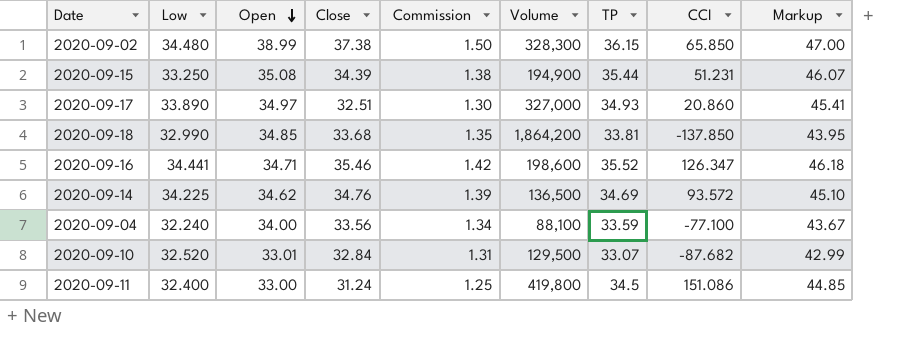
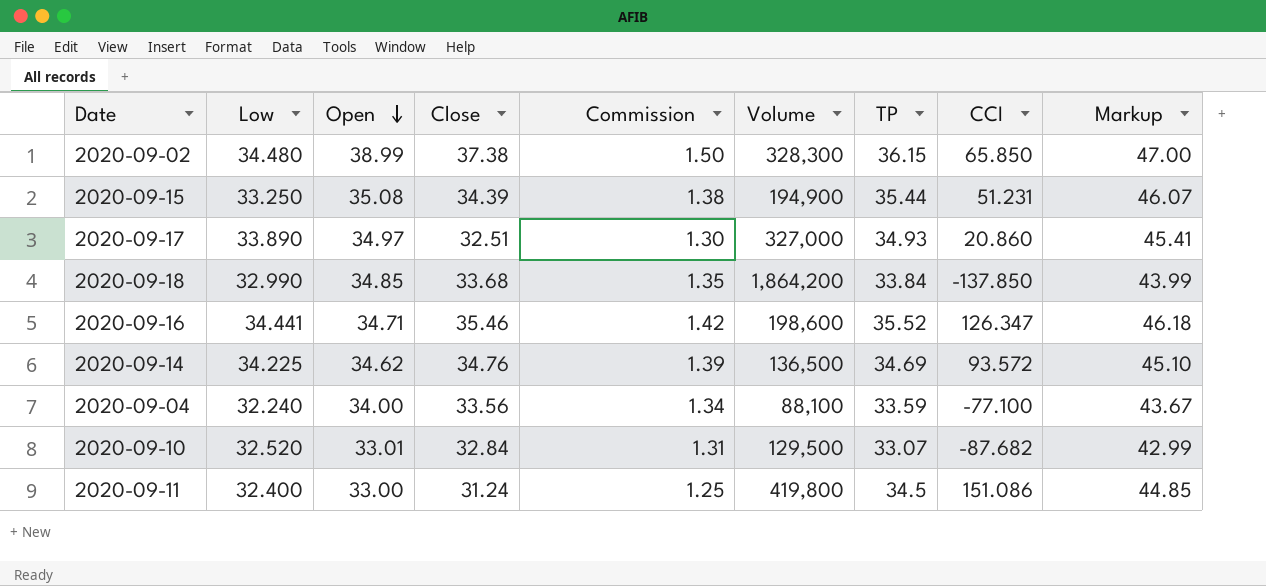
2020-09-18 | TP: 33.81 -> 33.84
2020-09-18 | Markup: 43.95 -> 43.99

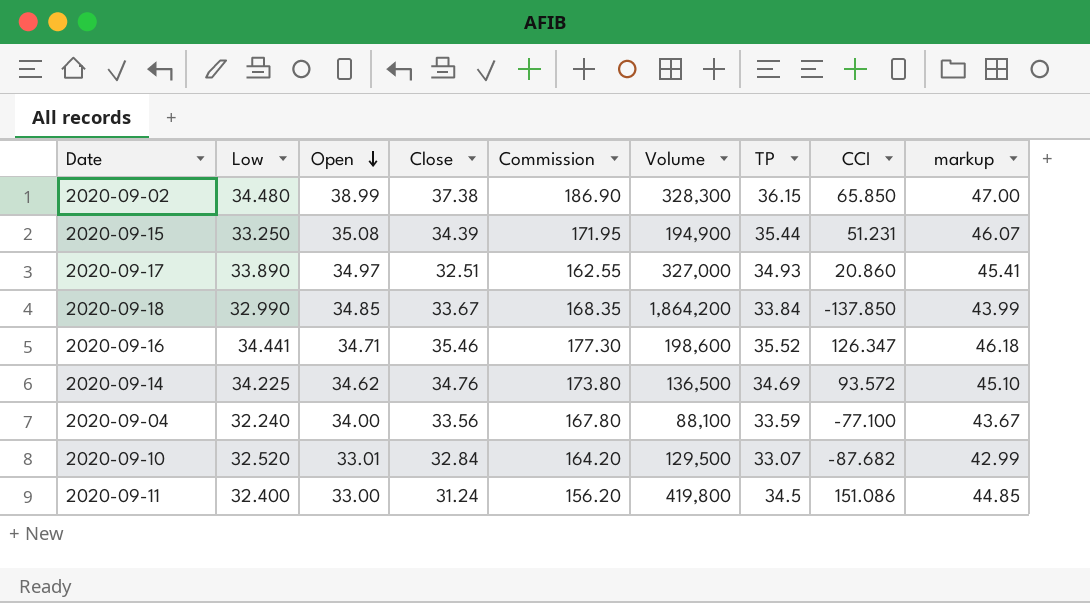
column Commission | formula: [Close] * 0.04 -> [Close] * 5
column name: Markup -> markup
2020-09-18 | Close: 33.68 -> 33.67

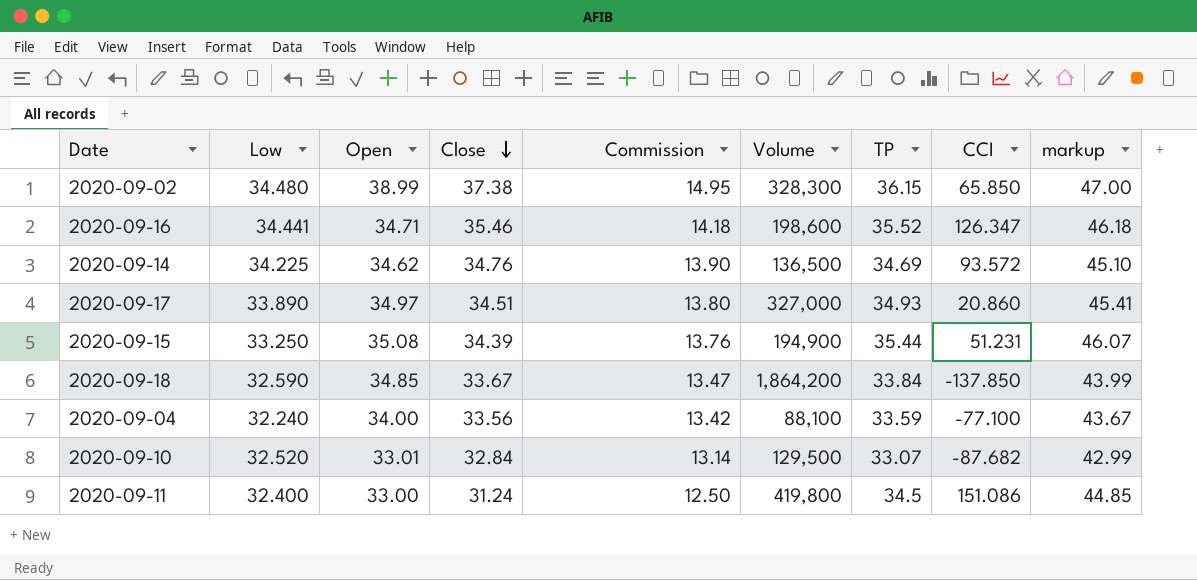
row order: Open descending -> Close descending
column Commission | formula: [Close] * 5 -> [Close] * 0.4
2020-09-17 | Close: 32.51 -> 34.51
2020-09-18 | Low: 32.990 -> 32.590

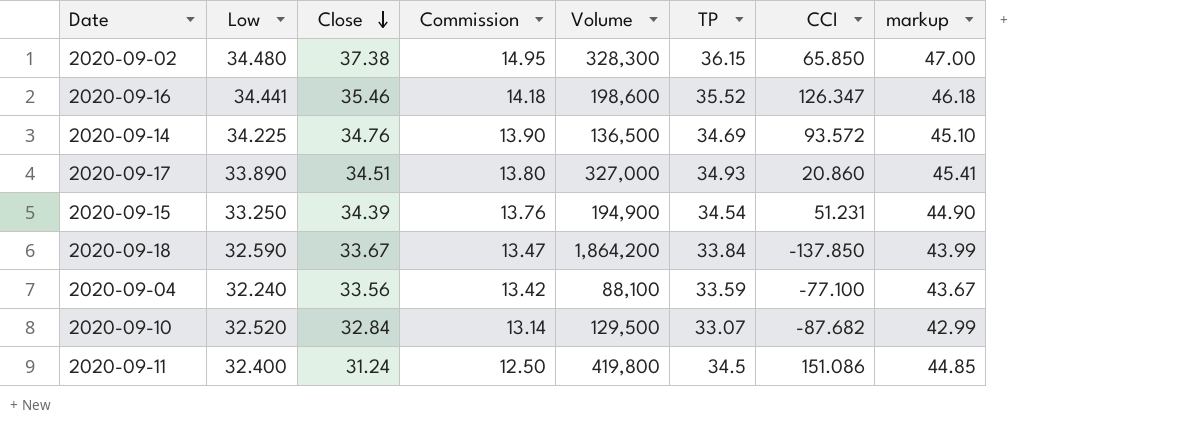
column Open | position: 3 -> none
2020-09-15 | TP: 35.44 -> 34.54
2020-09-15 | markup: 46.07 -> 44.90

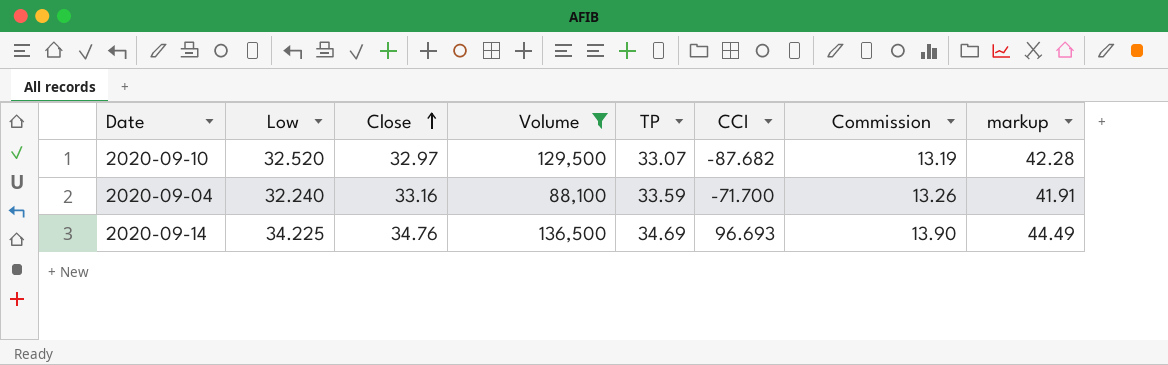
filter: none -> Volume <= 136,500
row order: Close descending -> Close ascending
column Commission | position: 4 -> 7
column markup | formula: [TP] * 1.3 -> [Low] * 1.3
2020-09-10 | Close: 32.84 -> 32.97
2020-09-10 | Commission: 13.14 -> 13.19
2020-09-04 | Close: 33.56 -> 33.16
2020-09-04 | CCI: -77.100 -> -71.700
2020-09-04 | Commission: 13.42 -> 13.26
2020-09-14 | CCI: 93.572 -> 96.693

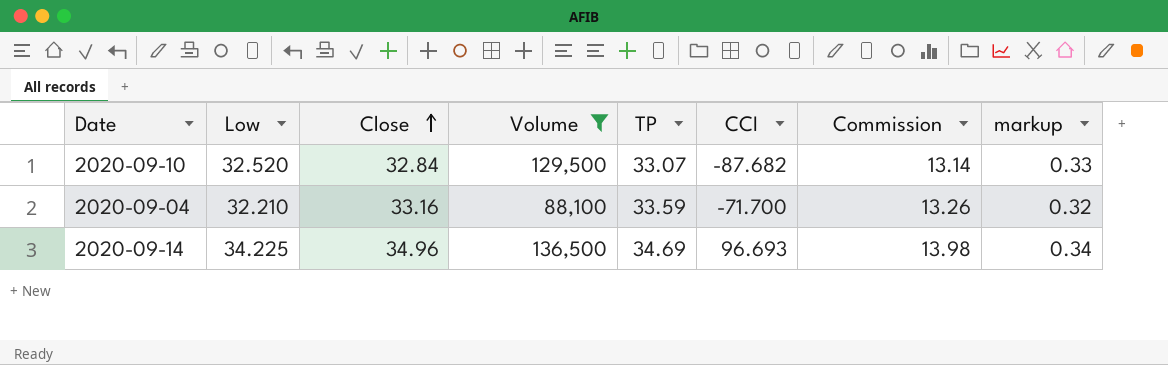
column markup | formula: [Low] * 1.3 -> [Low] * 0.01
2020-09-10 | Close: 32.97 -> 32.84
2020-09-10 | Commission: 13.19 -> 13.14
2020-09-04 | Low: 32.240 -> 32.210
2020-09-14 | Close: 34.76 -> 34.96
2020-09-14 | Commission: 13.90 -> 13.98

